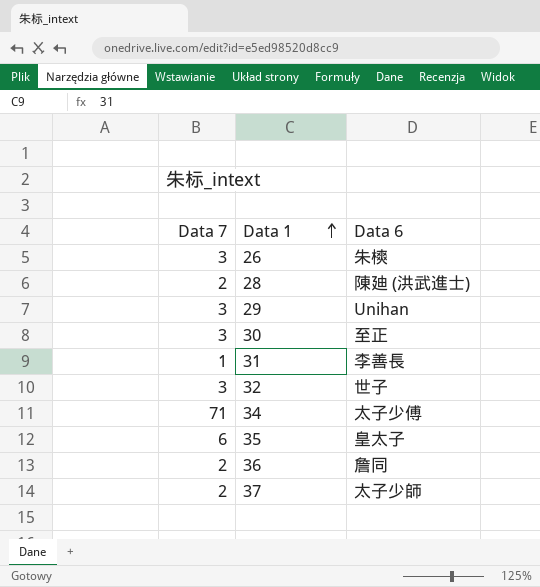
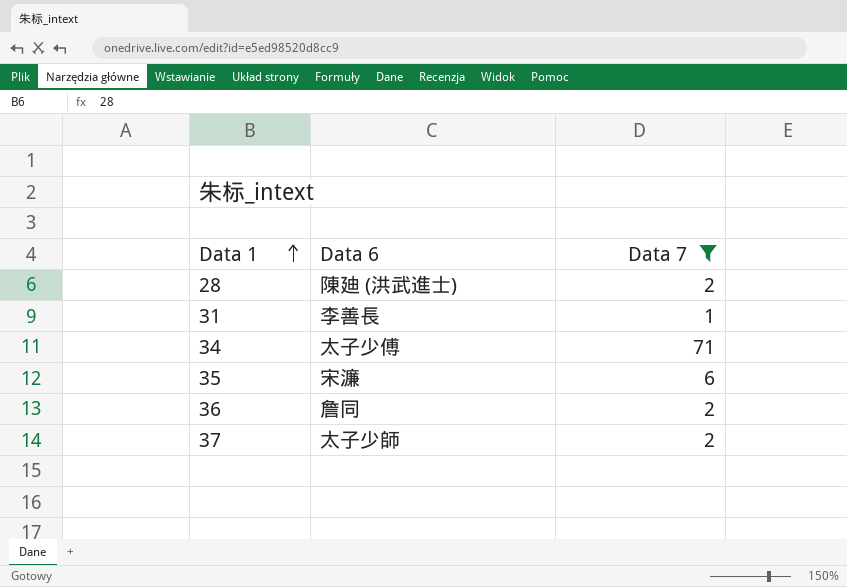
filter: none -> Data 7 != 3
column Data 7 | position: 1 -> 3
35 | Data 6: 皇太子 -> 宋濂

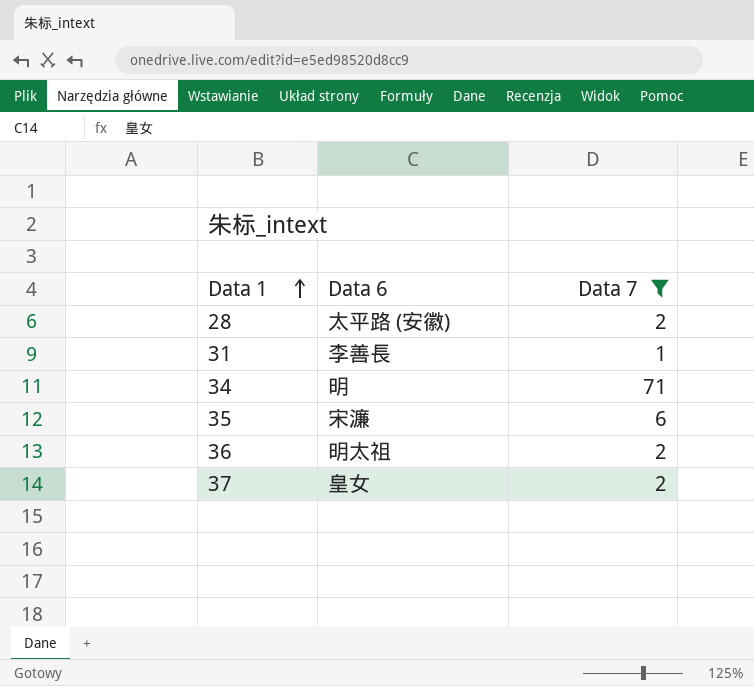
28 | Data 6: 陳廸 (洪武進士) -> 太平路 (安徽)
34 | Data 6: 太子少傅 -> 明
36 | Data 6: 詹同 -> 明太祖
37 | Data 6: 太子少師 -> 皇女

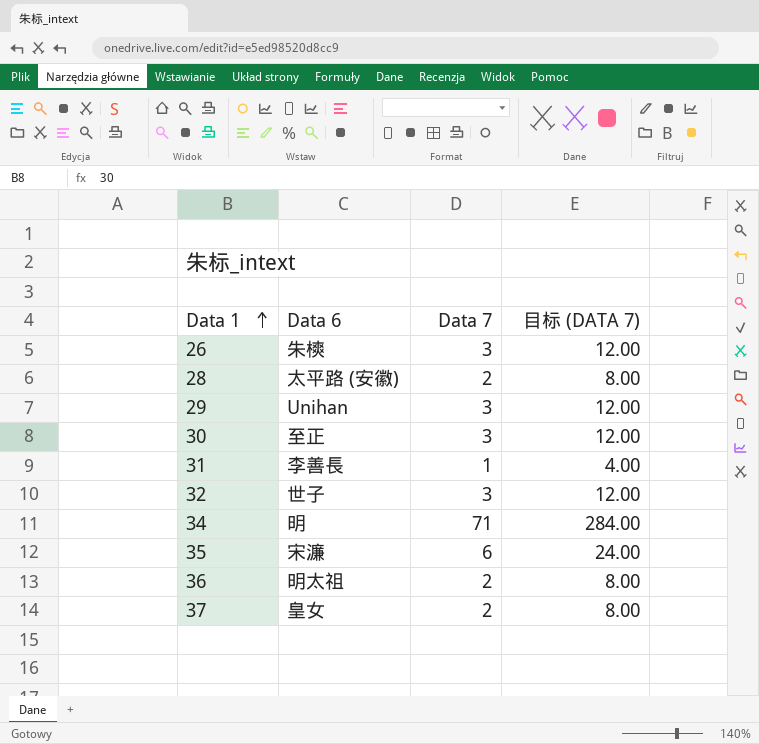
filter: Data 7 != 3 -> none
column 目标 (DATA 7) | formula: none -> [Data 7] * 4

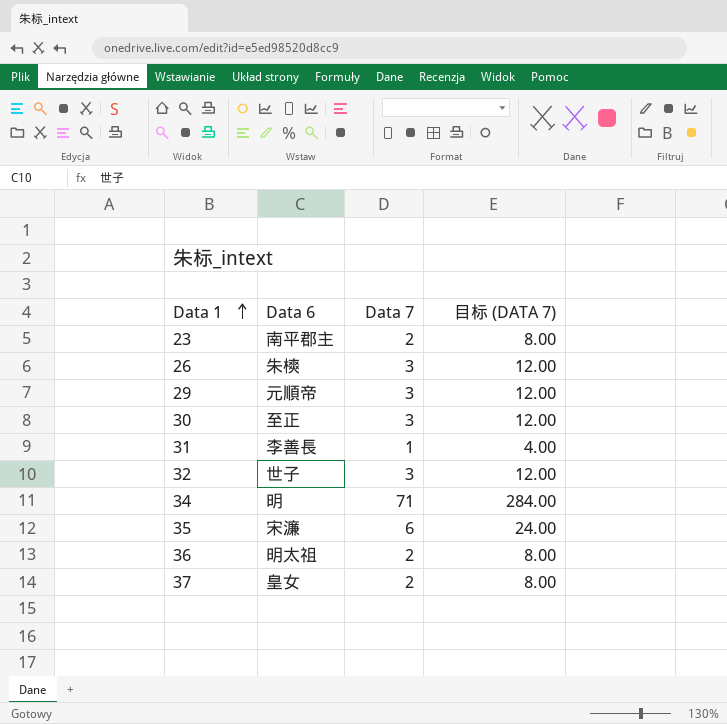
row 28: 太平路 (安徽) | 2 | 8.00 -> none
row 23: none -> 南平郡主 | 2 | 8.00
29 | Data 6: Unihan -> 元順帝

